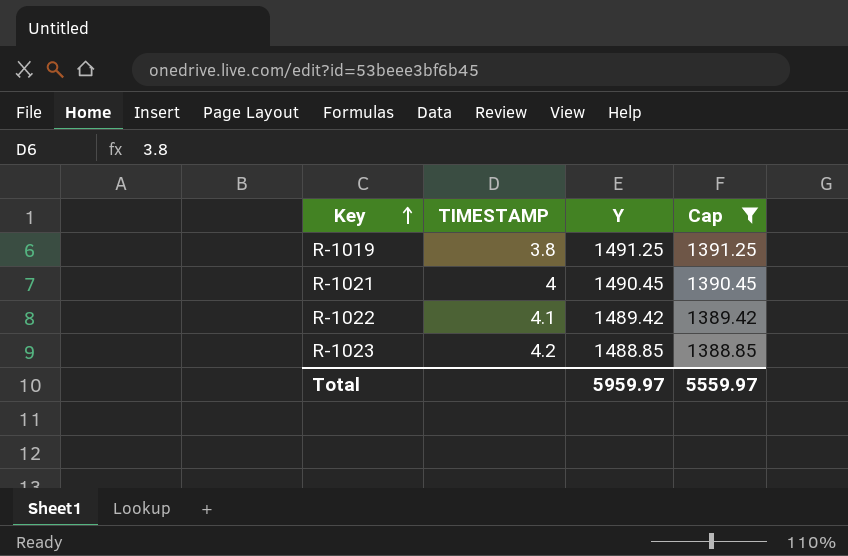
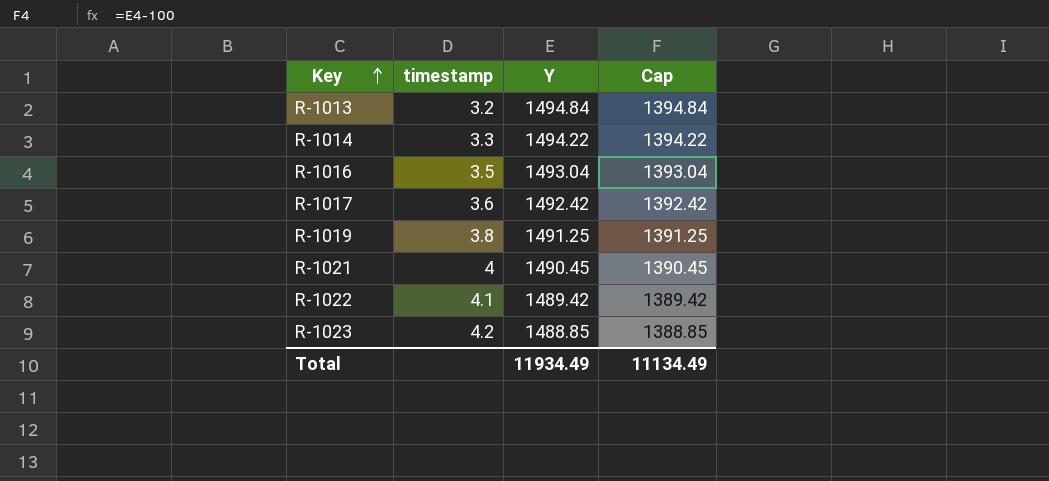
filter: Cap <= 1391.25 -> none
column name: TIMESTAMP -> timestamp
Total | Y: 5959.97 -> 11934.49
Total | Cap: 5559.97 -> 11134.49

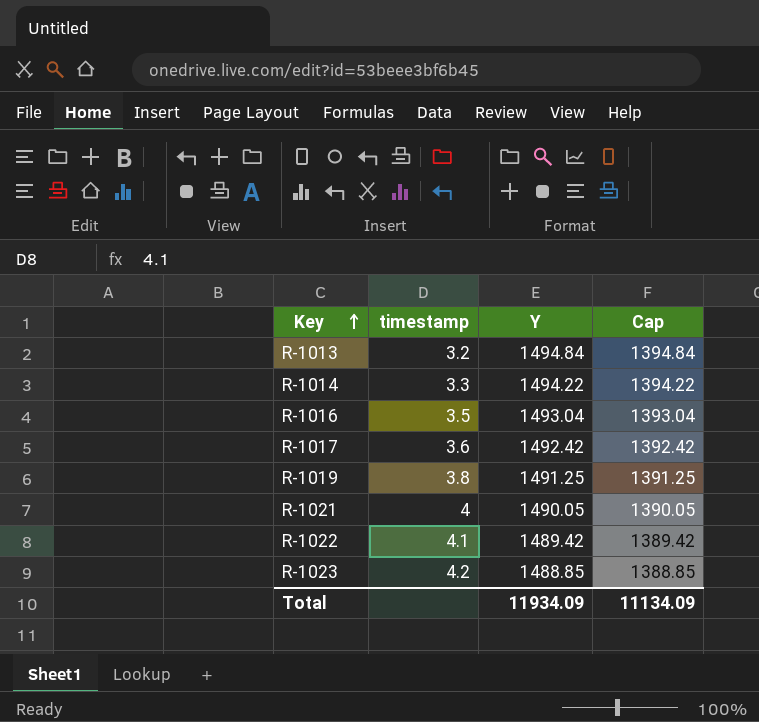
R-1021 | Y: 1490.45 -> 1490.05
R-1021 | Cap: 1390.45 -> 1390.05
Total | Y: 11934.49 -> 11934.09
Total | Cap: 11134.49 -> 11134.09

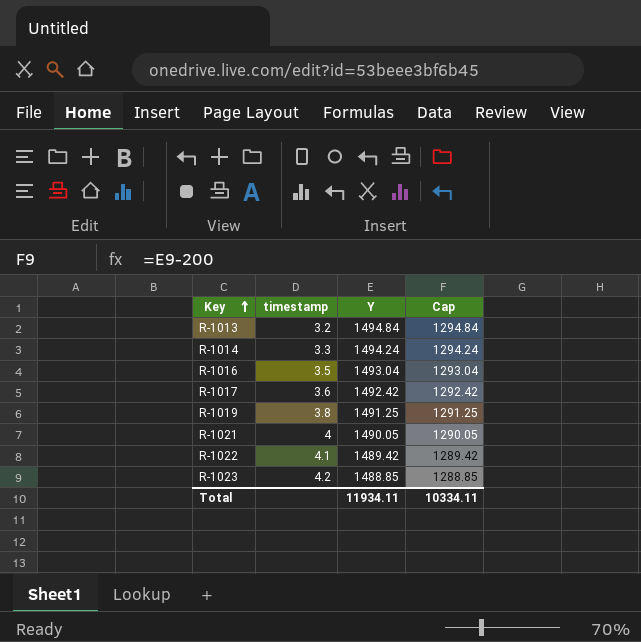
column Cap | formula: [Y] - 100 -> [Y] - 200
R-1014 | Y: 1494.22 -> 1494.24
Total | Y: 11934.09 -> 11934.11
Total | Cap: 11134.09 -> 10334.11

